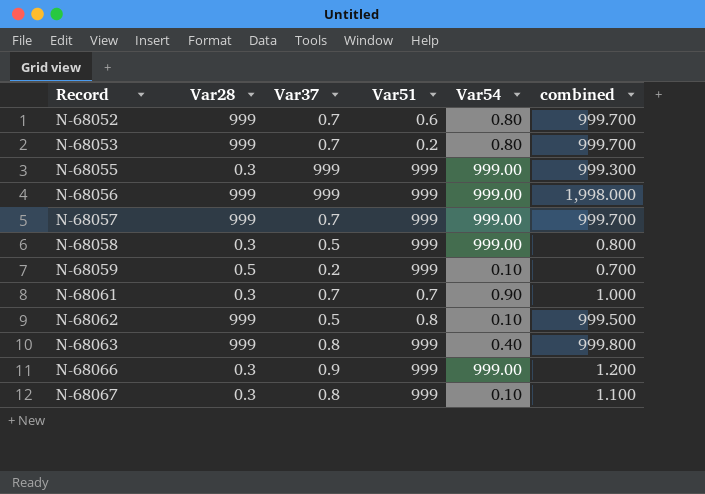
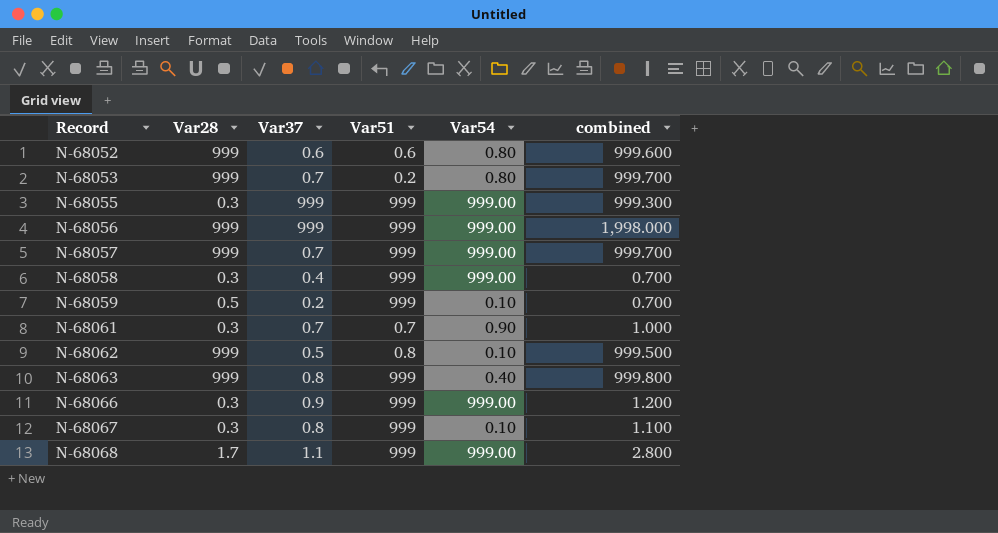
N-68052 | Var37: 0.7 -> 0.6
N-68052 | combined: 999.700 -> 999.600
N-68058 | Var37: 0.5 -> 0.4
N-68058 | combined: 0.800 -> 0.700
row N-68068: none -> 1.7 | 1.1 | 999 | 999.00 | 2.800

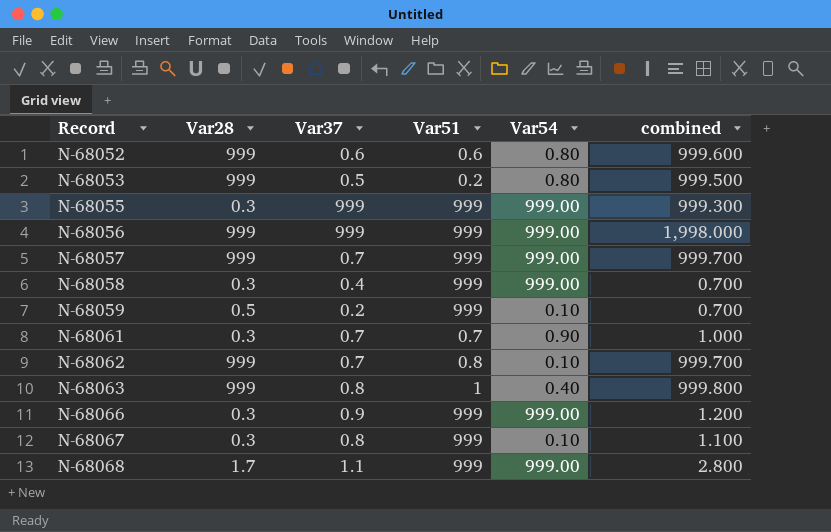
N-68053 | Var37: 0.7 -> 0.5
N-68053 | combined: 999.700 -> 999.500
N-68062 | Var37: 0.5 -> 0.7
N-68062 | combined: 999.500 -> 999.700
N-68063 | Var51: 999 -> 1

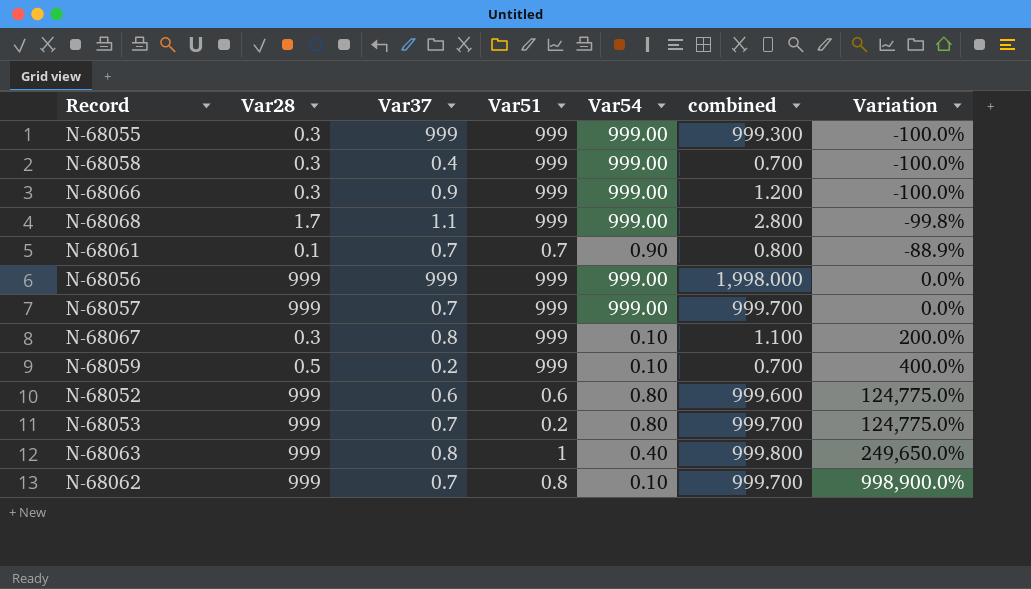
row order: Record ascending -> Variation ascending
column Variation | formula: none -> ([Var28] - [Var54]) / [Var54]
N-68061 | Var28: 0.3 -> 0.1
N-68061 | combined: 1.000 -> 0.800
N-68053 | Var37: 0.5 -> 0.7
N-68053 | combined: 999.500 -> 999.700

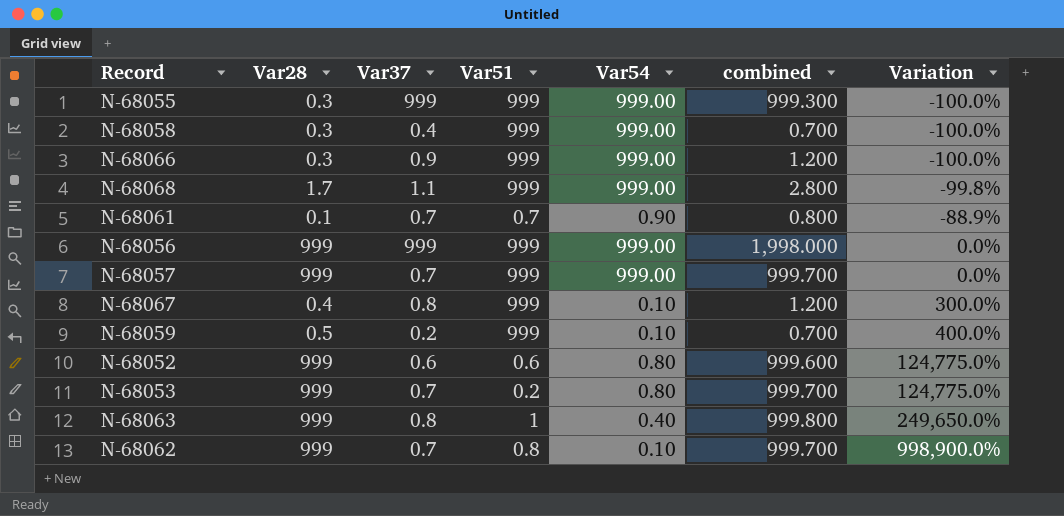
N-68067 | Var28: 0.3 -> 0.4
N-68067 | combined: 1.100 -> 1.200
N-68067 | Variation: 200.0% -> 300.0%

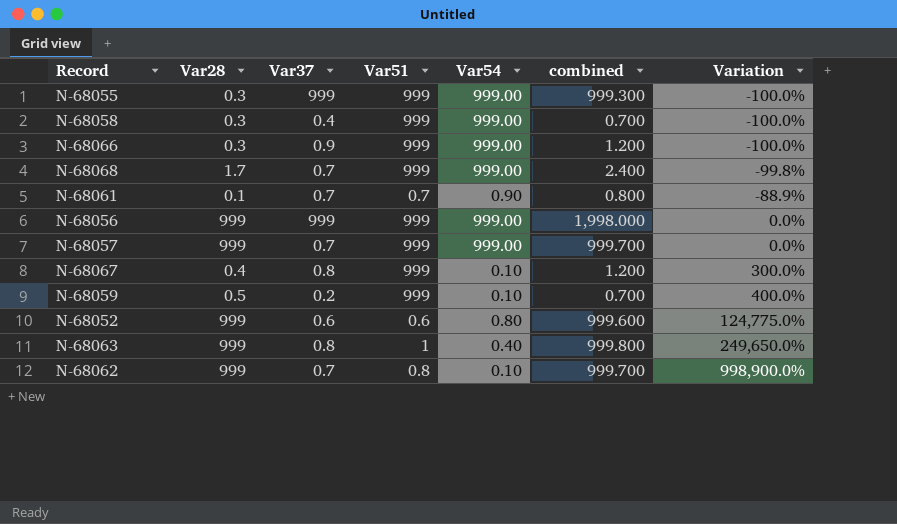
row N-68053: 999 | 0.7 | 0.2 | 0.80 | 999.700 | 124,775.0% -> none
N-68068 | Var37: 1.1 -> 0.7
N-68068 | combined: 2.800 -> 2.400

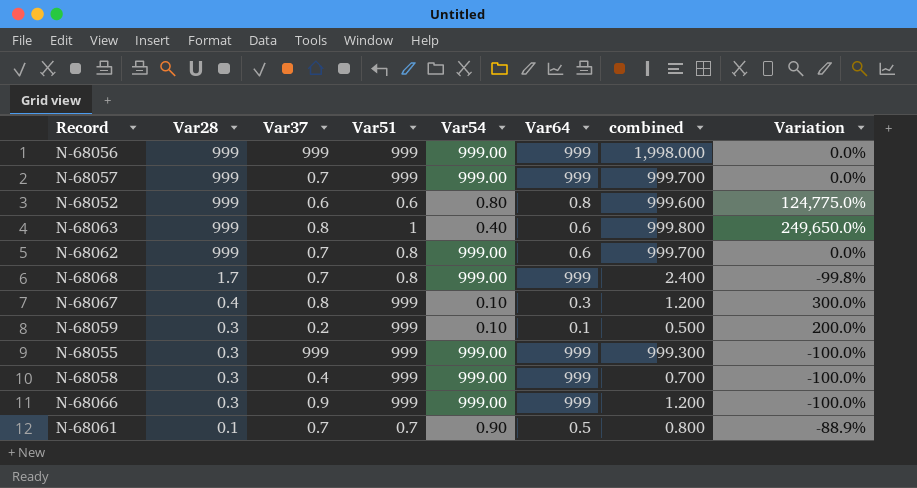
row order: Variation ascending -> Var28 descending
column Var64 | position: none -> 6
N-68062 | Var54: 0.10 -> 999.00
N-68062 | Variation: 998,900.0% -> 0.0%
N-68068 | Var51: 999 -> 0.8
N-68059 | Var28: 0.5 -> 0.3
N-68059 | combined: 0.700 -> 0.500
N-68059 | Variation: 400.0% -> 200.0%

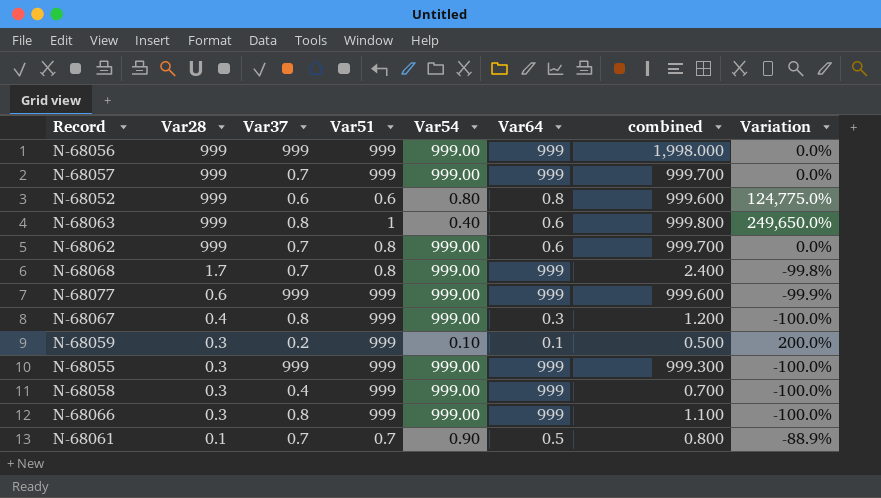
row N-68077: none -> 0.6 | 999 | 999 | 999.00 | 999 | 999.600 | -99.9%
N-68067 | Var54: 0.10 -> 999.00
N-68067 | Variation: 300.0% -> -100.0%
N-68066 | Var37: 0.9 -> 0.8
N-68066 | combined: 1.200 -> 1.100

